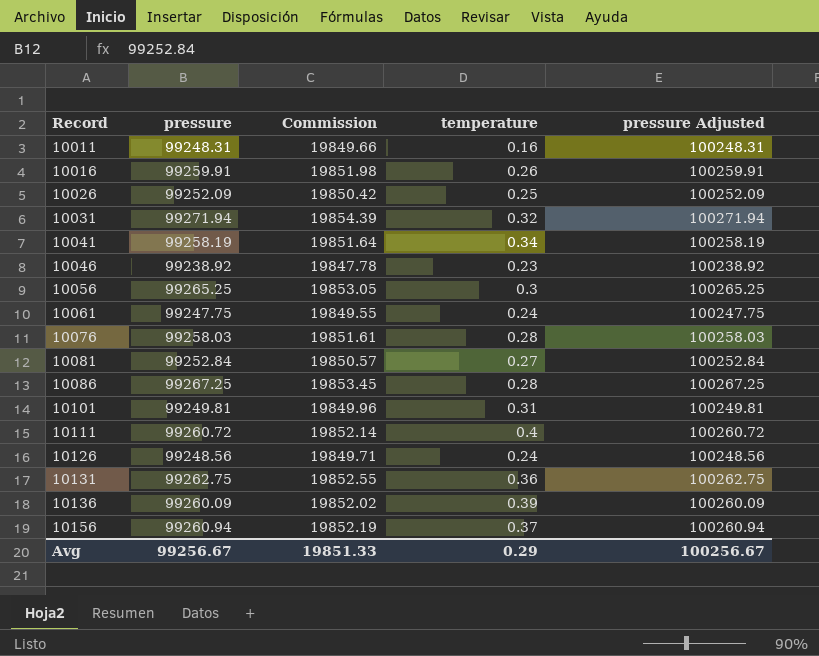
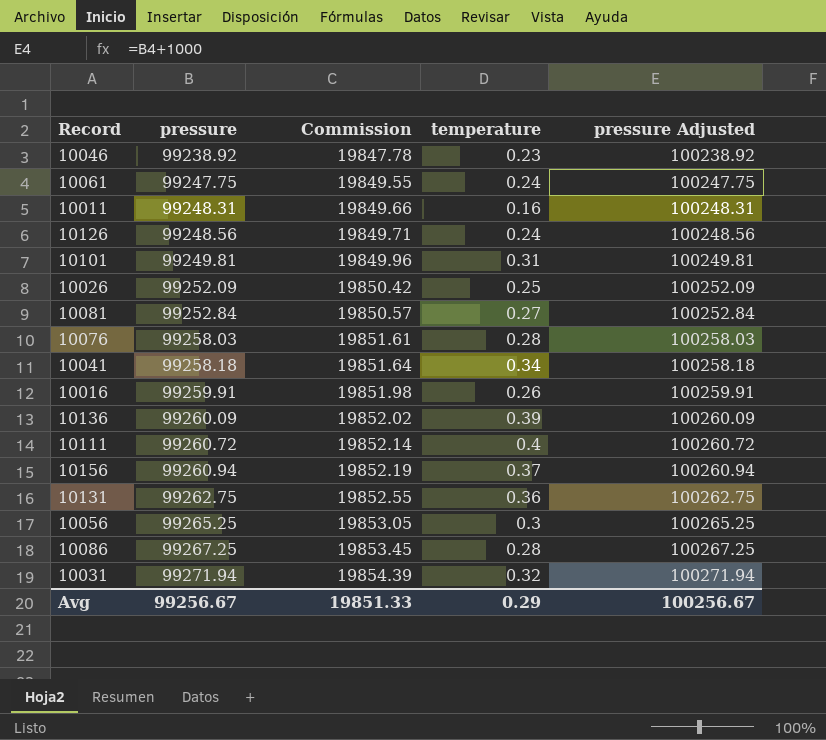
row order: Record ascending -> pressure ascending
10041 | pressure: 99258.19 -> 99258.18
10041 | pressure Adjusted: 100258.19 -> 100258.18

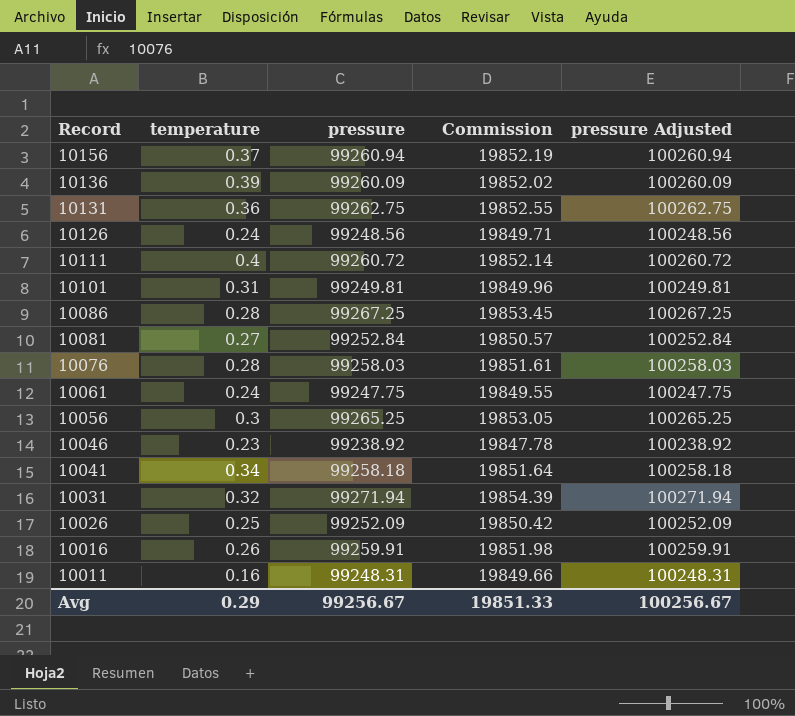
row order: pressure ascending -> Record descending
column temperature | position: 4 -> 2

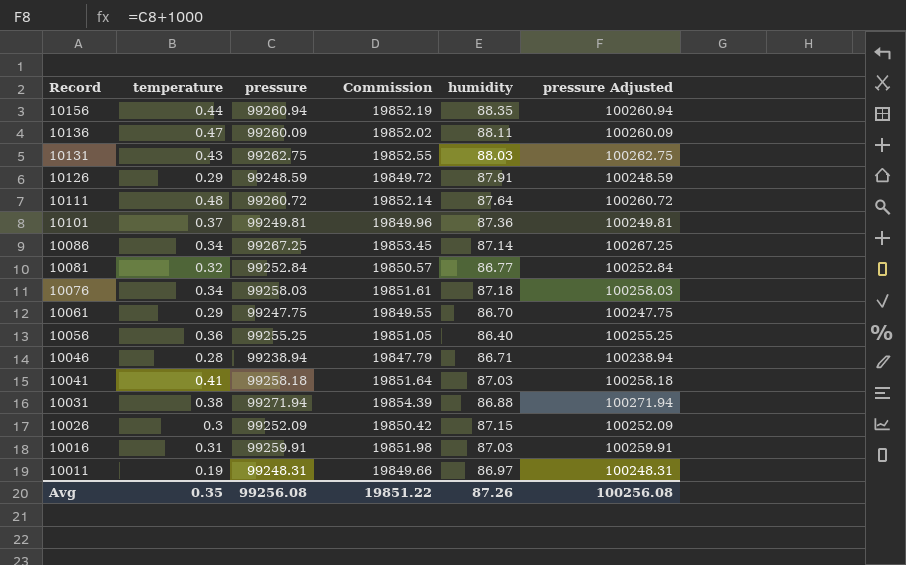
column humidity | position: none -> 5
10156 | temperature: 0.37 -> 0.44
10136 | temperature: 0.39 -> 0.47
10131 | temperature: 0.36 -> 0.43
10126 | temperature: 0.24 -> 0.29
10126 | pressure: 99248.56 -> 99248.59
10126 | Commission: 19849.71 -> 19849.72
10126 | pressure Adjusted: 100248.56 -> 100248.59
10111 | temperature: 0.4 -> 0.48
10101 | temperature: 0.31 -> 0.37
10086 | temperature: 0.28 -> 0.34
10081 | temperature: 0.27 -> 0.32
10076 | temperature: 0.28 -> 0.34
10061 | temperature: 0.24 -> 0.29
10056 | temperature: 0.3 -> 0.36
10056 | pressure: 99265.25 -> 99255.25
10056 | Commission: 19853.05 -> 19851.05
10056 | pressure Adjusted: 100265.25 -> 100255.25
10046 | temperature: 0.23 -> 0.28
10046 | pressure: 99238.92 -> 99238.94
10046 | Commission: 19847.78 -> 19847.79
10046 | pressure Adjusted: 100238.92 -> 100238.94
10041 | temperature: 0.34 -> 0.41
10031 | temperature: 0.32 -> 0.38
10026 | temperature: 0.25 -> 0.3
10016 | temperature: 0.26 -> 0.31
10011 | temperature: 0.16 -> 0.19
Avg | temperature: 0.29 -> 0.35
Avg | pressure: 99256.67 -> 99256.08
Avg | Commission: 19851.33 -> 19851.22
Avg | pressure Adjusted: 100256.67 -> 100256.08

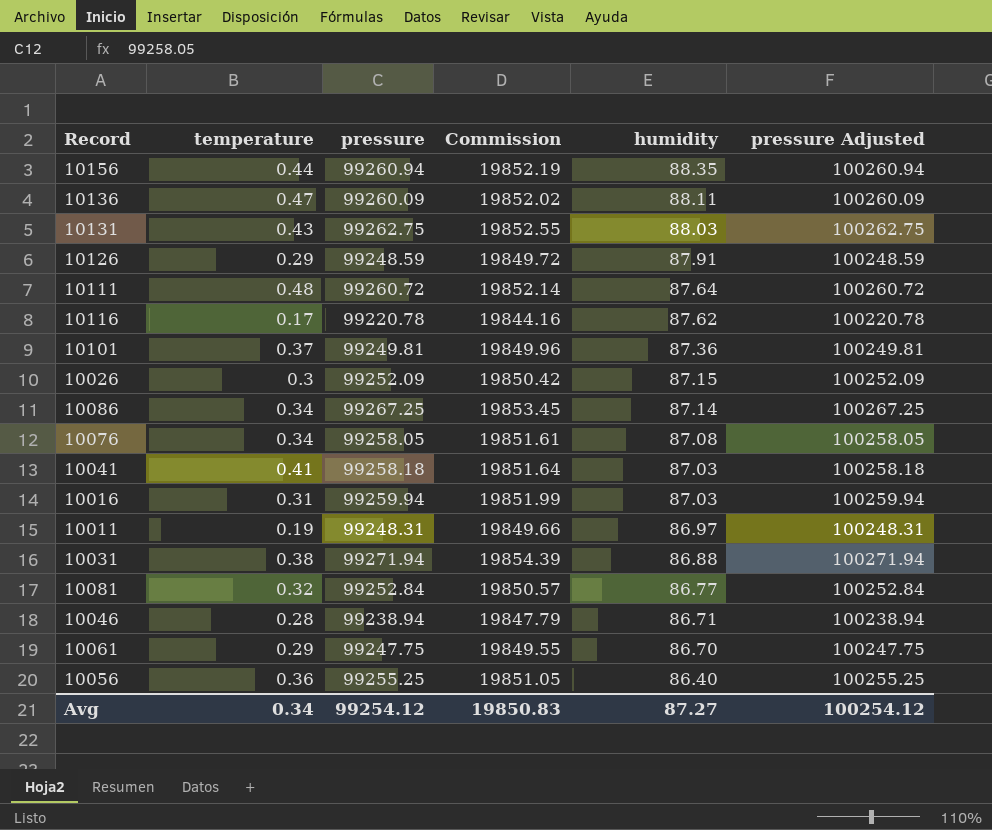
row order: Record descending -> humidity descending
row 10116: none -> 0.17 | 99220.78 | 19844.16 | 87.62 | 100220.78
10076 | pressure: 99258.03 -> 99258.05
10076 | humidity: 87.18 -> 87.08
10076 | pressure Adjusted: 100258.03 -> 100258.05
10016 | pressure: 99259.91 -> 99259.94
10016 | Commission: 19851.98 -> 19851.99
10016 | pressure Adjusted: 100259.91 -> 100259.94
Avg | temperature: 0.35 -> 0.34
Avg | pressure: 99256.08 -> 99254.12
Avg | Commission: 19851.22 -> 19850.83
Avg | humidity: 87.26 -> 87.27
Avg | pressure Adjusted: 100256.08 -> 100254.12

